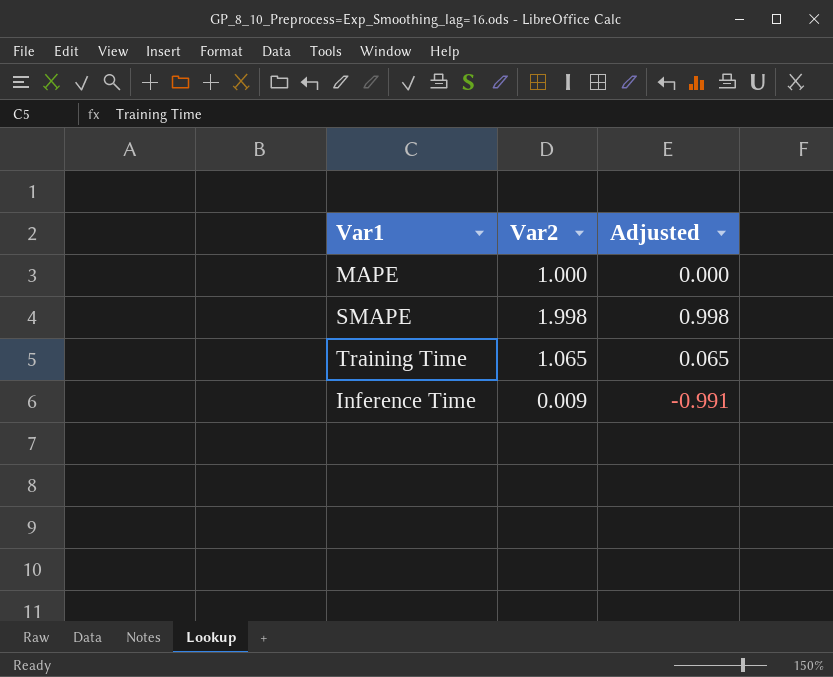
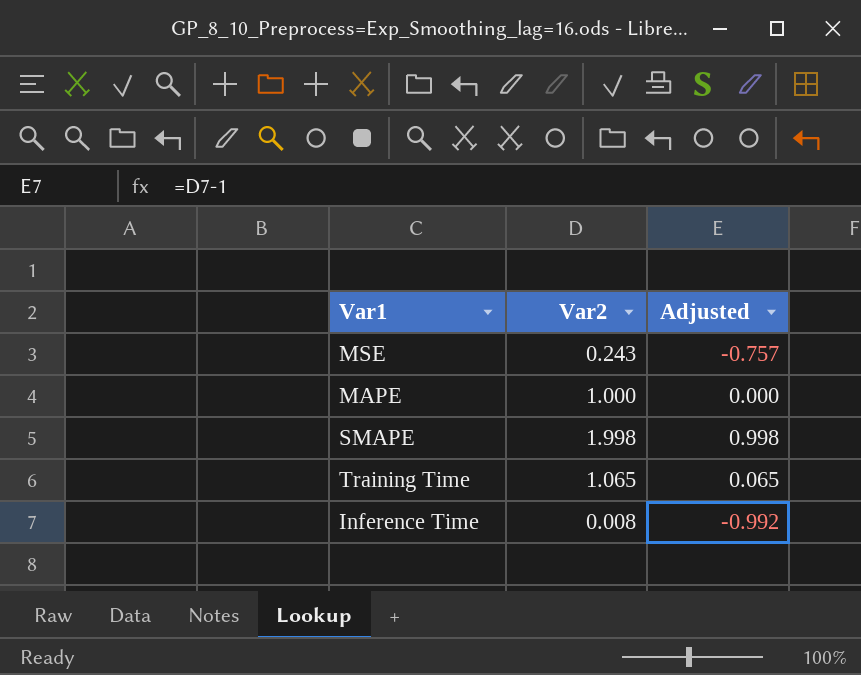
row MSE: none -> 0.243 | -0.757
Inference Time | Var2: 0.009 -> 0.008
Inference Time | Adjusted: -0.991 -> -0.992

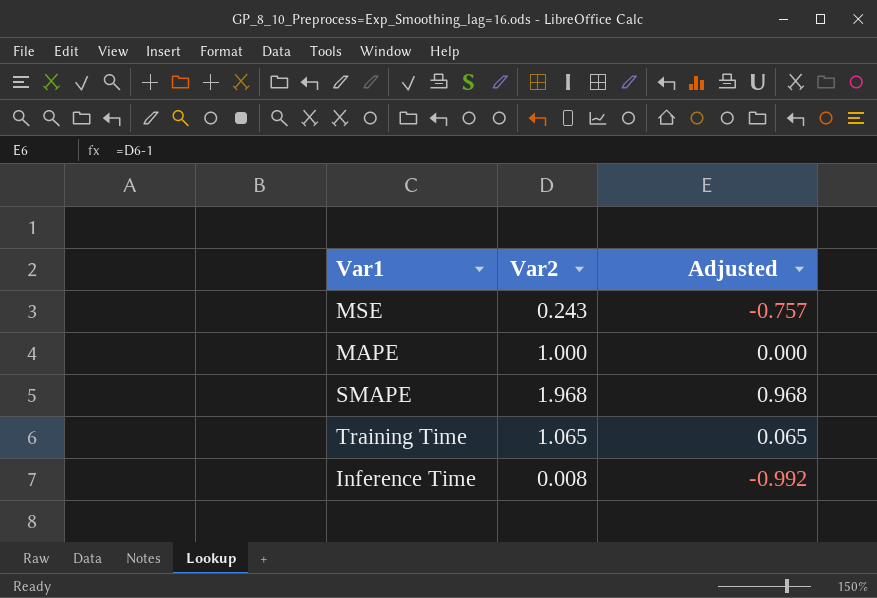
SMAPE | Var2: 1.998 -> 1.968
SMAPE | Adjusted: 0.998 -> 0.968

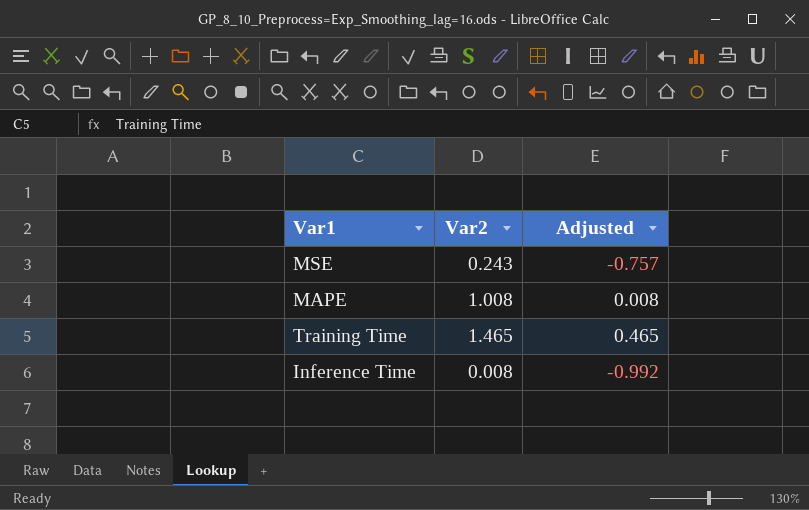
row SMAPE: 1.968 | 0.968 -> none
MAPE | Var2: 1.000 -> 1.008
MAPE | Adjusted: 0.000 -> 0.008
Training Time | Var2: 1.065 -> 1.465
Training Time | Adjusted: 0.065 -> 0.465

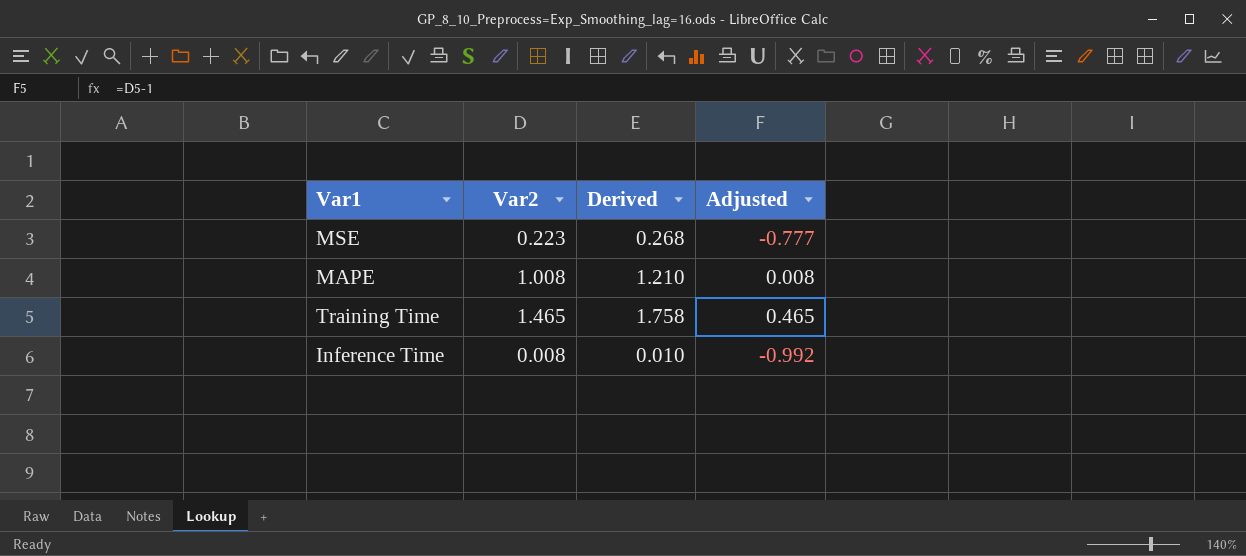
column Derived | formula: none -> [Var2] * 1.2
MSE | Var2: 0.243 -> 0.223
MSE | Adjusted: -0.757 -> -0.777

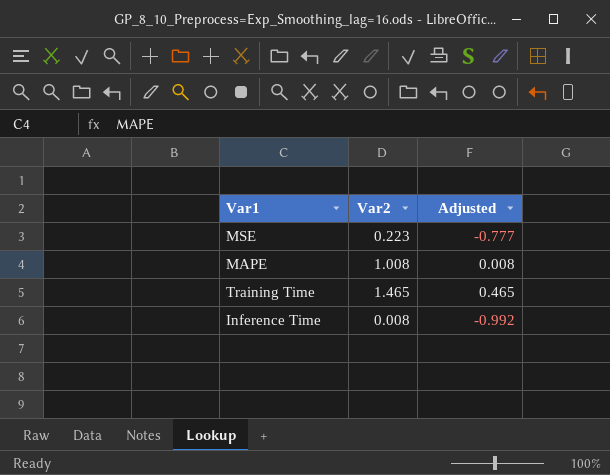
column Derived | formula: [Var2] * 1.2 -> none

